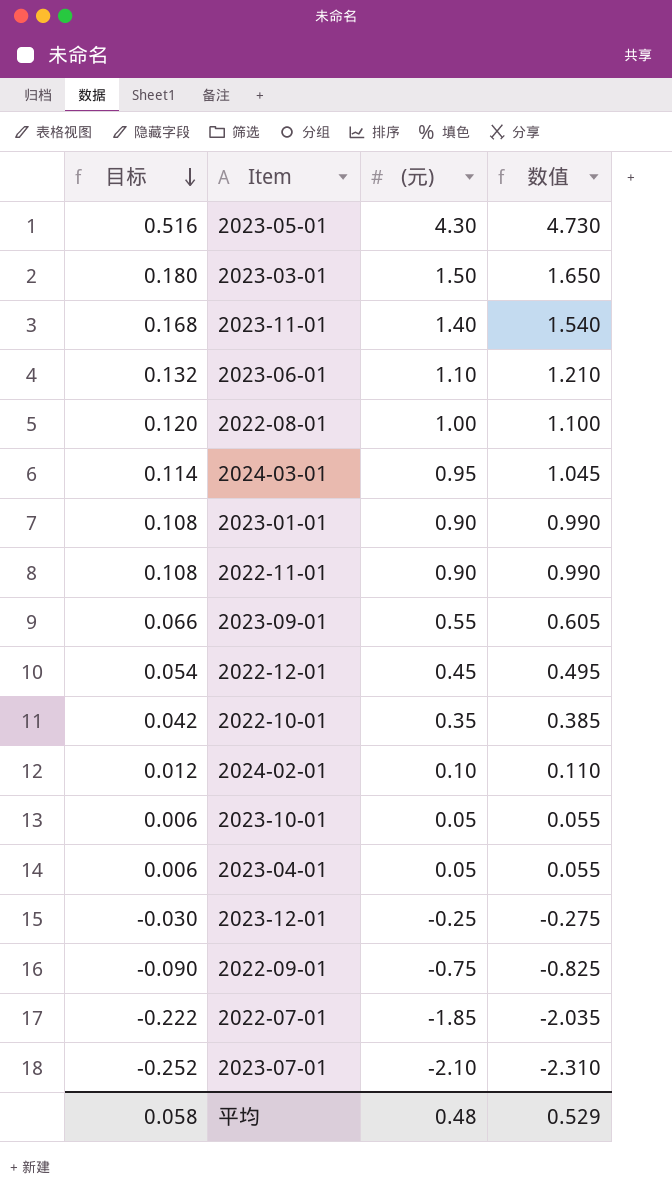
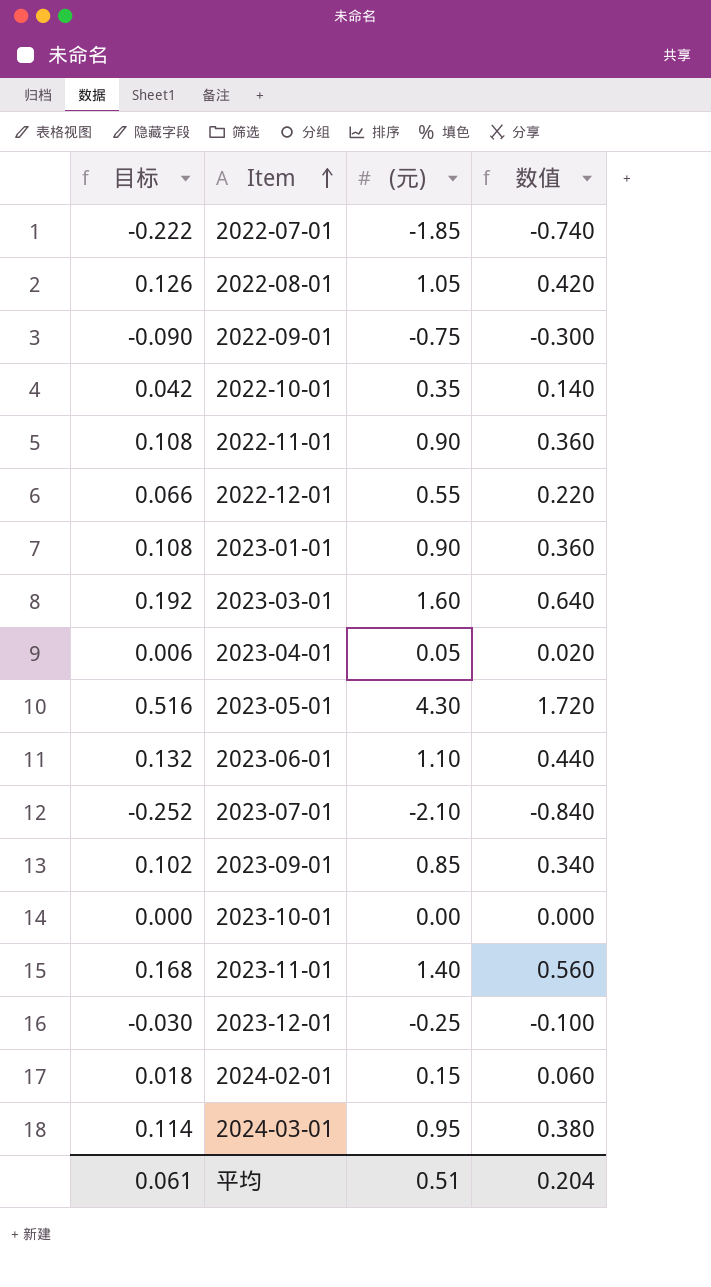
row order: 目标 descending -> Item ascending
column 数值 | formula: [(元)] * 1.1 -> [(元)] * 0.4
2022-08-01 | 目标: 0.120 -> 0.126
2022-08-01 | (元): 1.00 -> 1.05
2022-12-01 | 目标: 0.054 -> 0.066
2022-12-01 | (元): 0.45 -> 0.55
2023-03-01 | 目标: 0.180 -> 0.192
2023-03-01 | (元): 1.50 -> 1.60
2023-09-01 | 目标: 0.066 -> 0.102
2023-09-01 | (元): 0.55 -> 0.85
2023-10-01 | 目标: 0.006 -> 0.000
2023-10-01 | (元): 0.05 -> 0.00
2024-02-01 | 目标: 0.012 -> 0.018
2024-02-01 | (元): 0.10 -> 0.15
平均 | 目标: 0.058 -> 0.061
平均 | (元): 0.48 -> 0.51
平均 | 数值: 0.529 -> 0.204

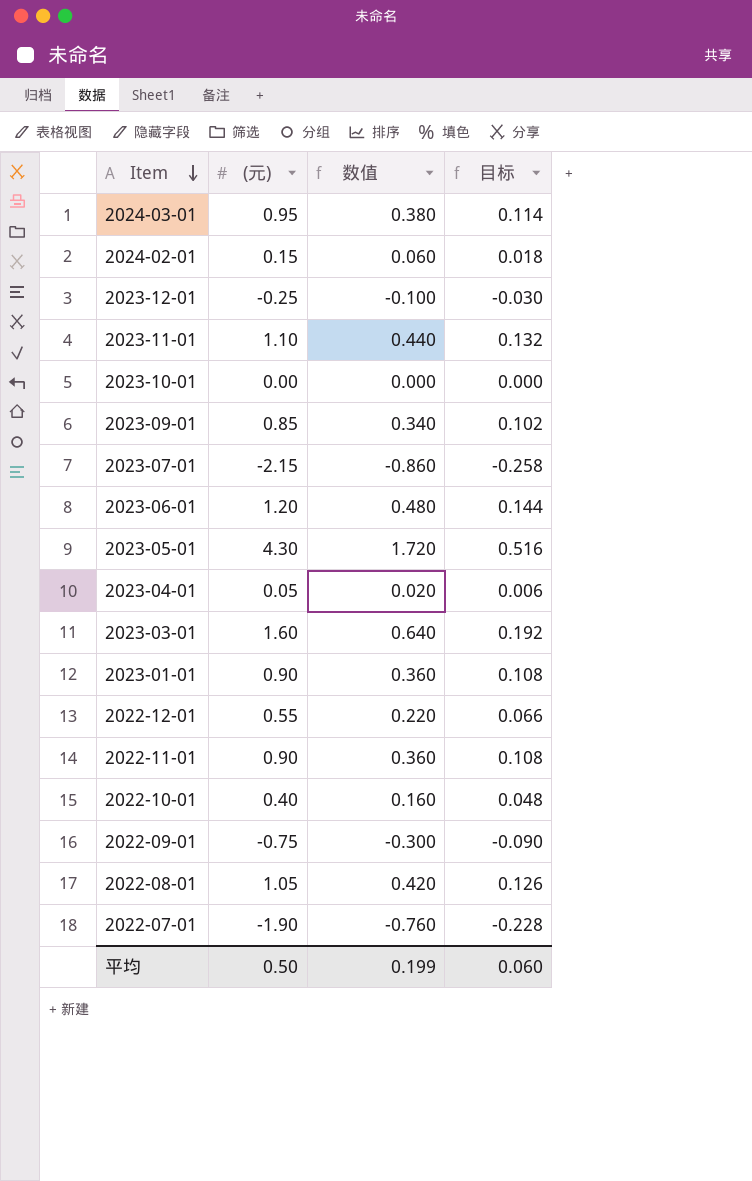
row order: Item ascending -> Item descending
column 目标 | position: 1 -> 4
2023-11-01 | (元): 1.40 -> 1.10
2023-11-01 | 数值: 0.560 -> 0.440
2023-11-01 | 目标: 0.168 -> 0.132
2023-07-01 | (元): -2.10 -> -2.15
2023-07-01 | 数值: -0.840 -> -0.860
2023-07-01 | 目标: -0.252 -> -0.258
2023-06-01 | (元): 1.10 -> 1.20
2023-06-01 | 数值: 0.440 -> 0.480
2023-06-01 | 目标: 0.132 -> 0.144
2022-10-01 | (元): 0.35 -> 0.40
2022-10-01 | 数值: 0.140 -> 0.160
2022-10-01 | 目标: 0.042 -> 0.048
2022-07-01 | (元): -1.85 -> -1.90
2022-07-01 | 数值: -0.740 -> -0.760
2022-07-01 | 目标: -0.222 -> -0.228
平均 | (元): 0.51 -> 0.50
平均 | 数值: 0.204 -> 0.199
平均 | 目标: 0.061 -> 0.060

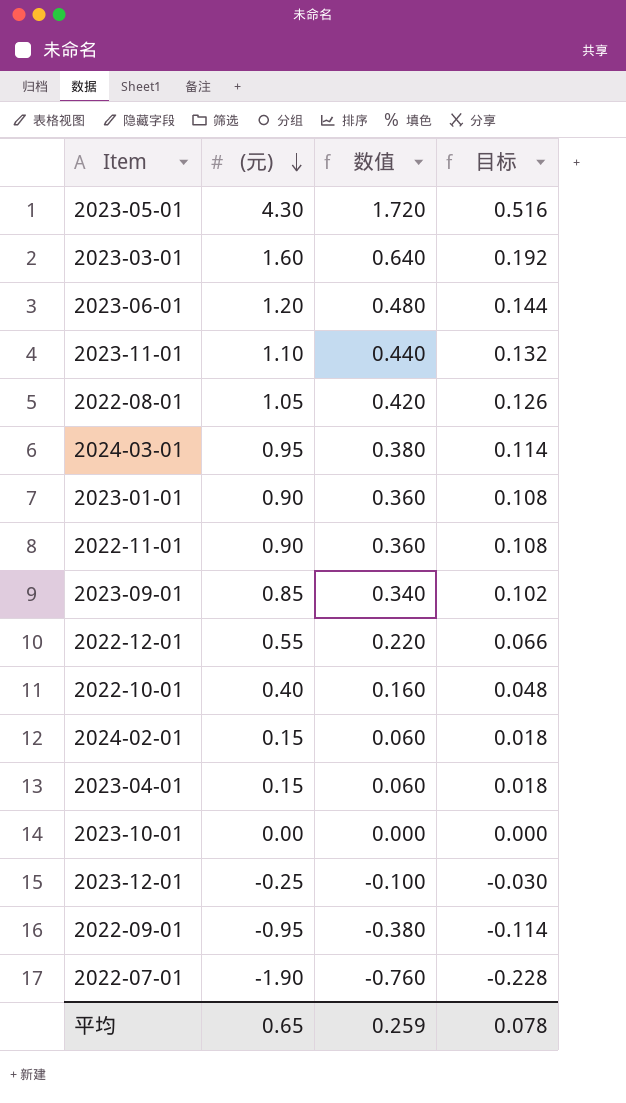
row order: Item descending -> (元) descending
row 2023-07-01: -2.15 | -0.860 | -0.258 -> none
2023-04-01 | (元): 0.05 -> 0.15
2023-04-01 | 数值: 0.020 -> 0.060
2023-04-01 | 目标: 0.006 -> 0.018
2022-09-01 | (元): -0.75 -> -0.95
2022-09-01 | 数值: -0.300 -> -0.380
2022-09-01 | 目标: -0.090 -> -0.114
平均 | (元): 0.50 -> 0.65
平均 | 数值: 0.199 -> 0.259
平均 | 目标: 0.060 -> 0.078

